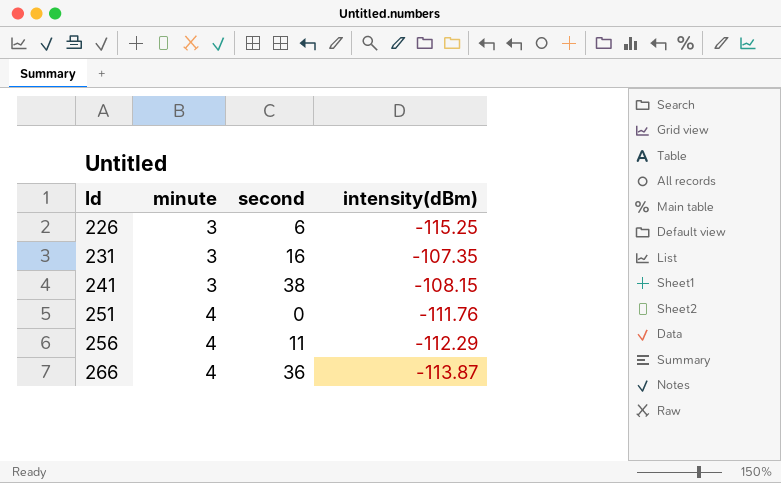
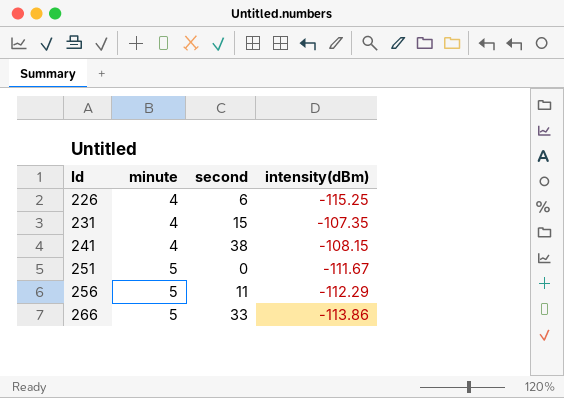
226 | minute: 3 -> 4
231 | minute: 3 -> 4
231 | second: 16 -> 15
241 | minute: 3 -> 4
251 | minute: 4 -> 5
251 | intensity(dBm): -111.76 -> -111.67
256 | minute: 4 -> 5
266 | minute: 4 -> 5
266 | second: 36 -> 33
266 | intensity(dBm): -113.87 -> -113.86

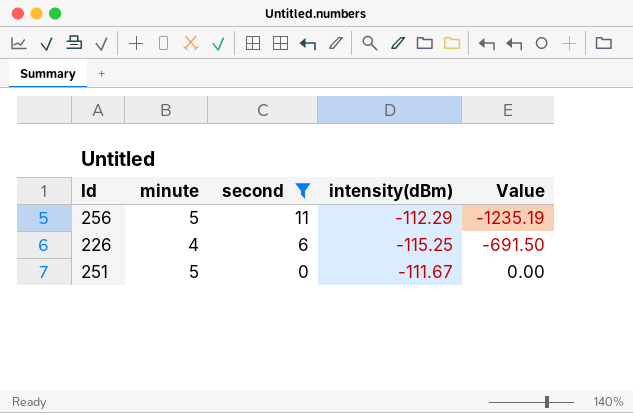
filter: none -> second <= 11
row order: Id ascending -> second descending
column Value | formula: none -> [second] * [intensity(dBm)]

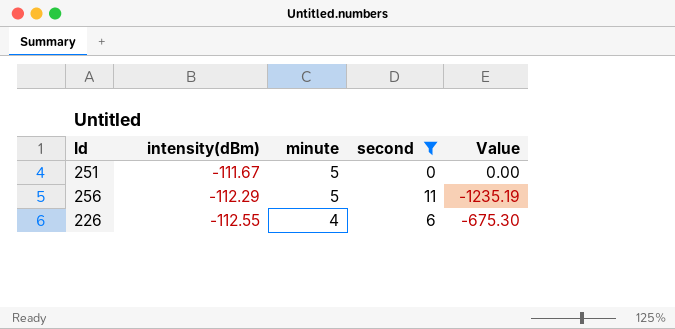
row order: second descending -> intensity(dBm) descending
column intensity(dBm) | position: 4 -> 2
226 | intensity(dBm): -115.25 -> -112.55
226 | Value: -691.50 -> -675.30

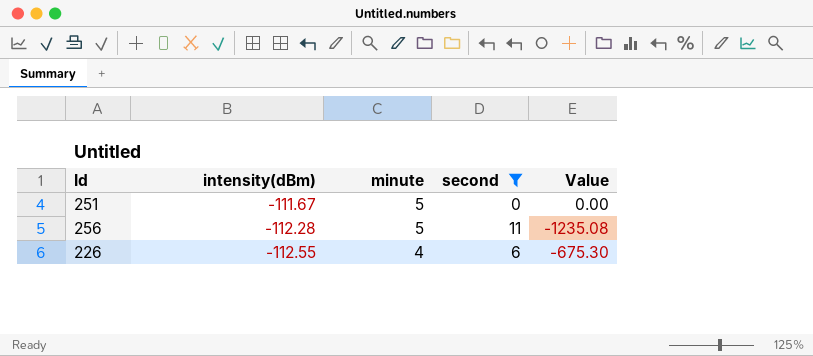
256 | intensity(dBm): -112.29 -> -112.28
256 | Value: -1235.19 -> -1235.08

